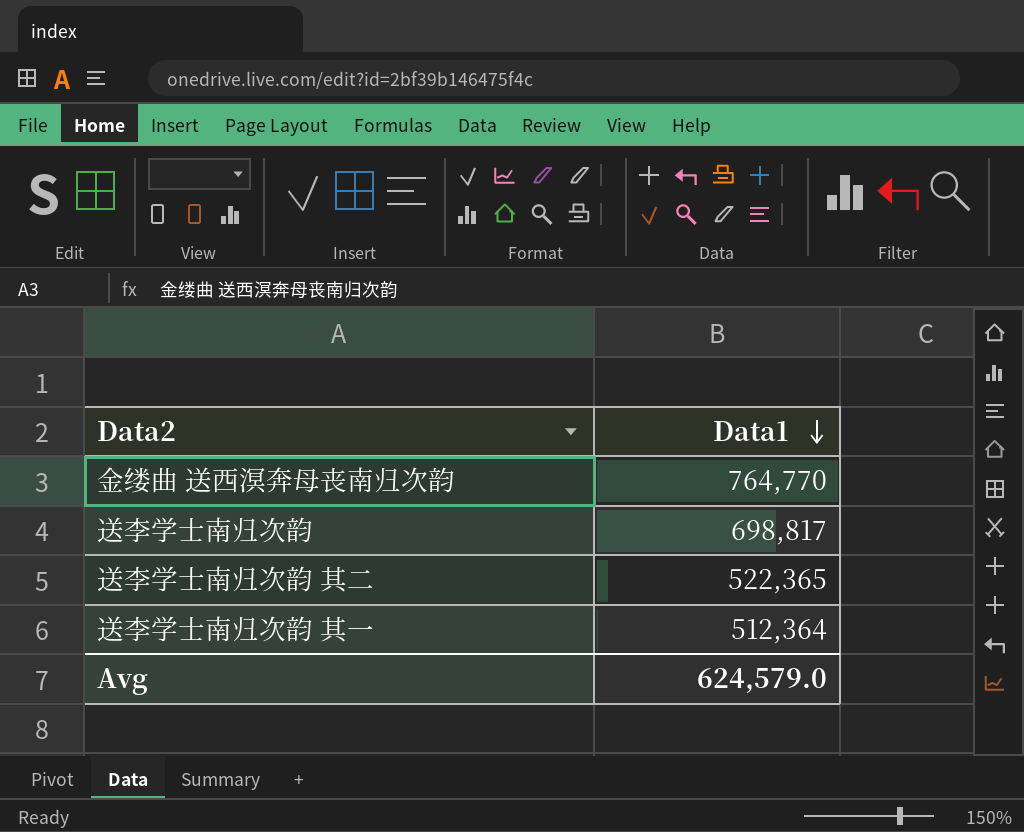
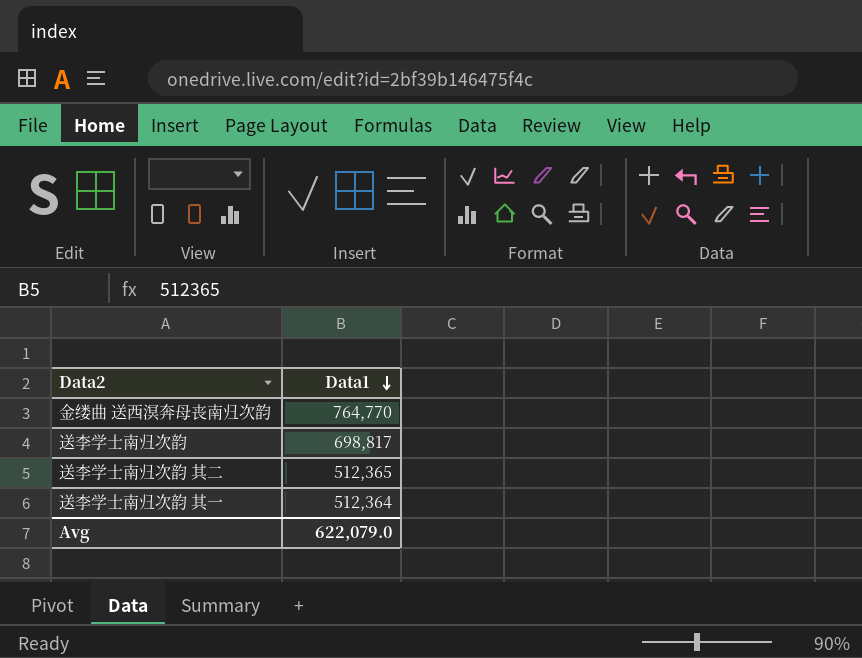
送李学士南归次韵 其二 | Data1: 522,365 -> 512,365
Avg | Data1: 624,579.0 -> 622,079.0

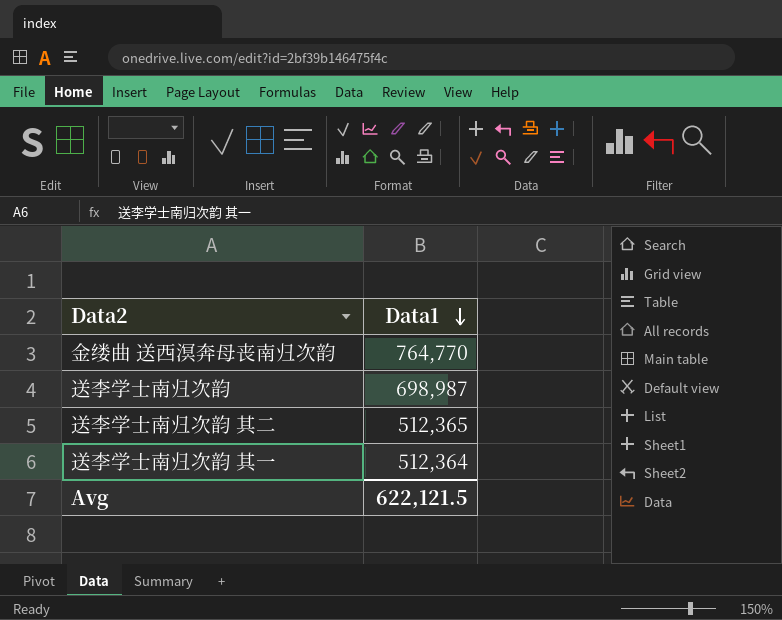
送李学士南归次韵 | Data1: 698,817 -> 698,987
Avg | Data1: 622,079.0 -> 622,121.5

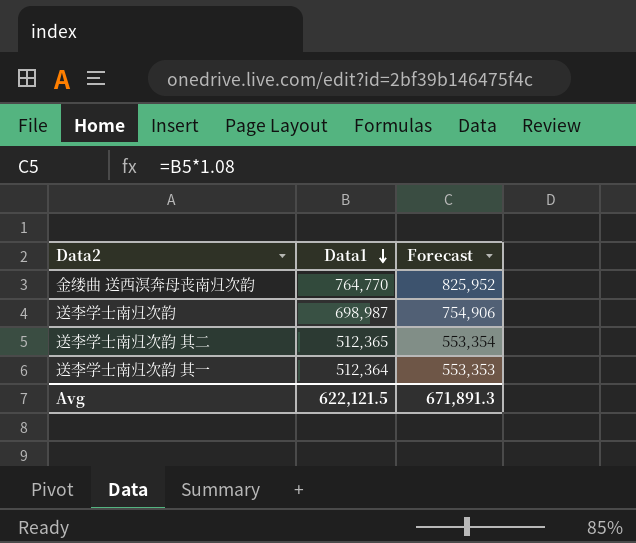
column Forecast | formula: none -> [Data1] * 1.08

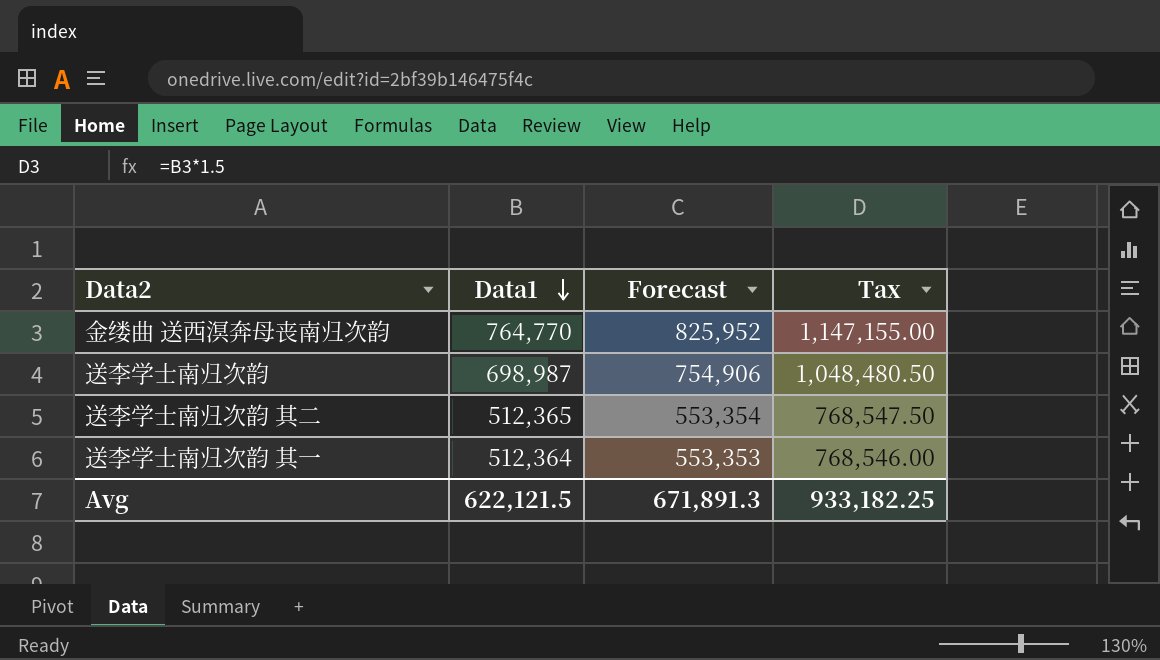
column Tax | formula: none -> [Data1] * 1.5

